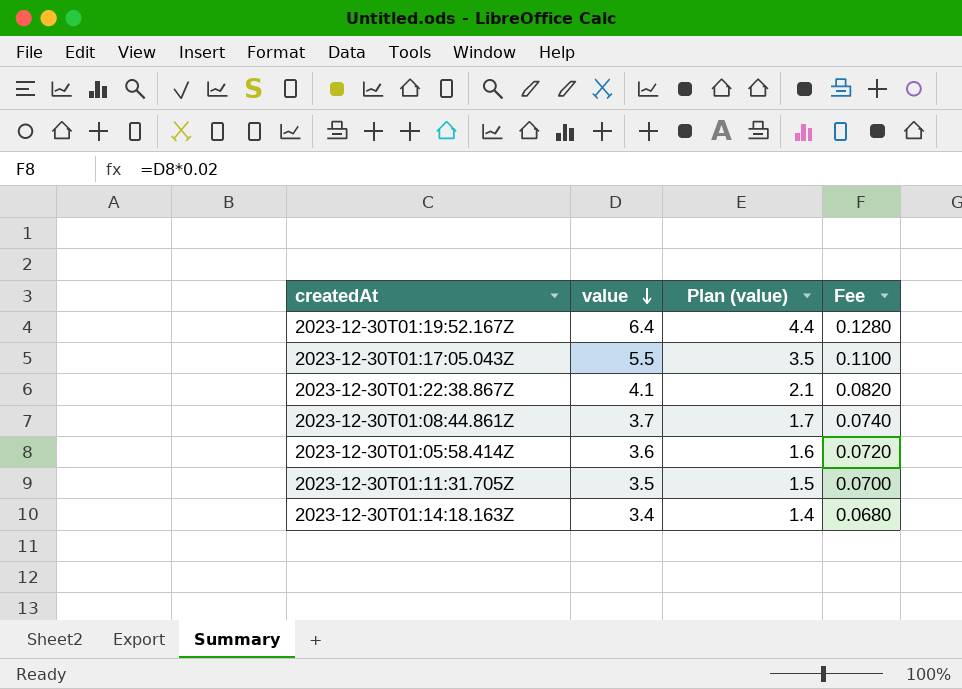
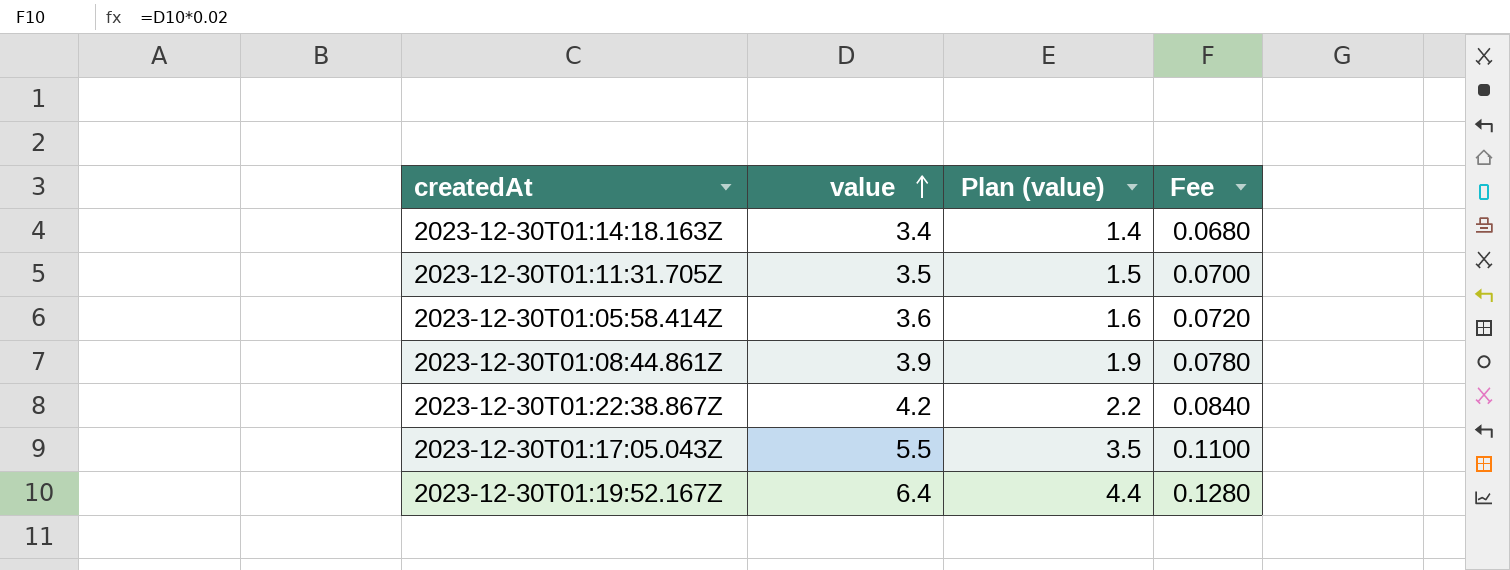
row order: value descending -> value ascending
2023-12-30T01:08:44.861Z | value: 3.7 -> 3.9
2023-12-30T01:08:44.861Z | Plan (value): 1.7 -> 1.9
2023-12-30T01:08:44.861Z | Fee: 0.0740 -> 0.0780
2023-12-30T01:22:38.867Z | value: 4.1 -> 4.2
2023-12-30T01:22:38.867Z | Plan (value): 2.1 -> 2.2
2023-12-30T01:22:38.867Z | Fee: 0.0820 -> 0.0840

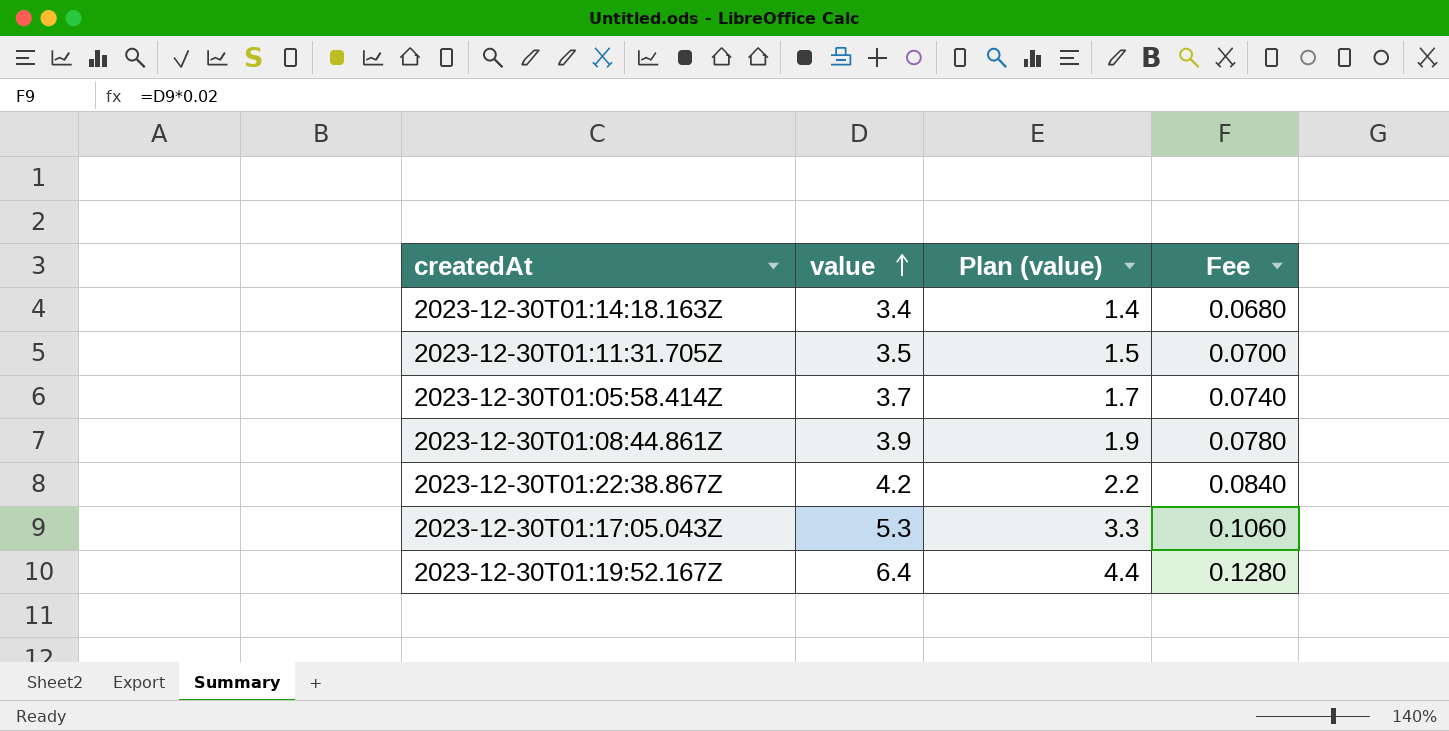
2023-12-30T01:05:58.414Z | value: 3.6 -> 3.7
2023-12-30T01:05:58.414Z | Plan (value): 1.6 -> 1.7
2023-12-30T01:05:58.414Z | Fee: 0.0720 -> 0.0740
2023-12-30T01:17:05.043Z | value: 5.5 -> 5.3
2023-12-30T01:17:05.043Z | Plan (value): 3.5 -> 3.3
2023-12-30T01:17:05.043Z | Fee: 0.1100 -> 0.1060

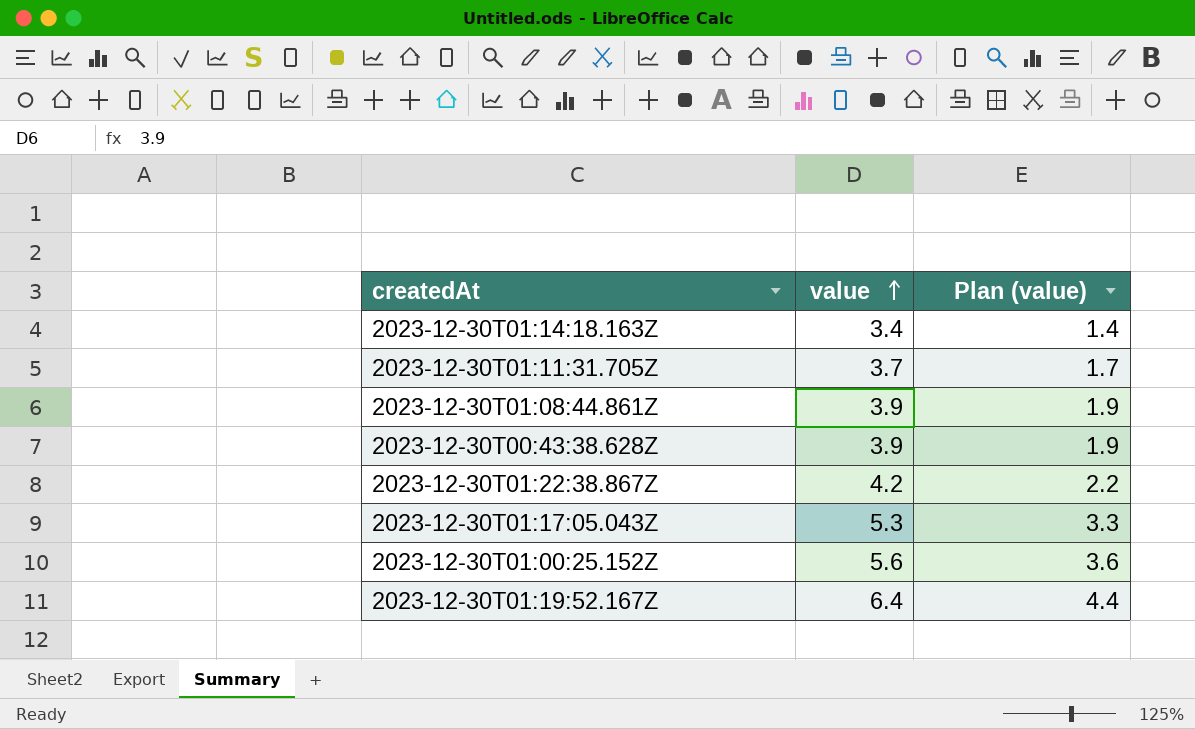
column Fee | formula: [value] * 0.02 -> none
row 2023-12-30T01:05:58.414Z: 3.7 | 1.7 | 0.0740 -> none
2023-12-30T01:11:31.705Z | value: 3.5 -> 3.7
2023-12-30T01:11:31.705Z | Plan (value): 1.5 -> 1.7
row 2023-12-30T00:43:38.628Z: none -> 3.9 | 1.9
row 2023-12-30T01:00:25.152Z: none -> 5.6 | 3.6

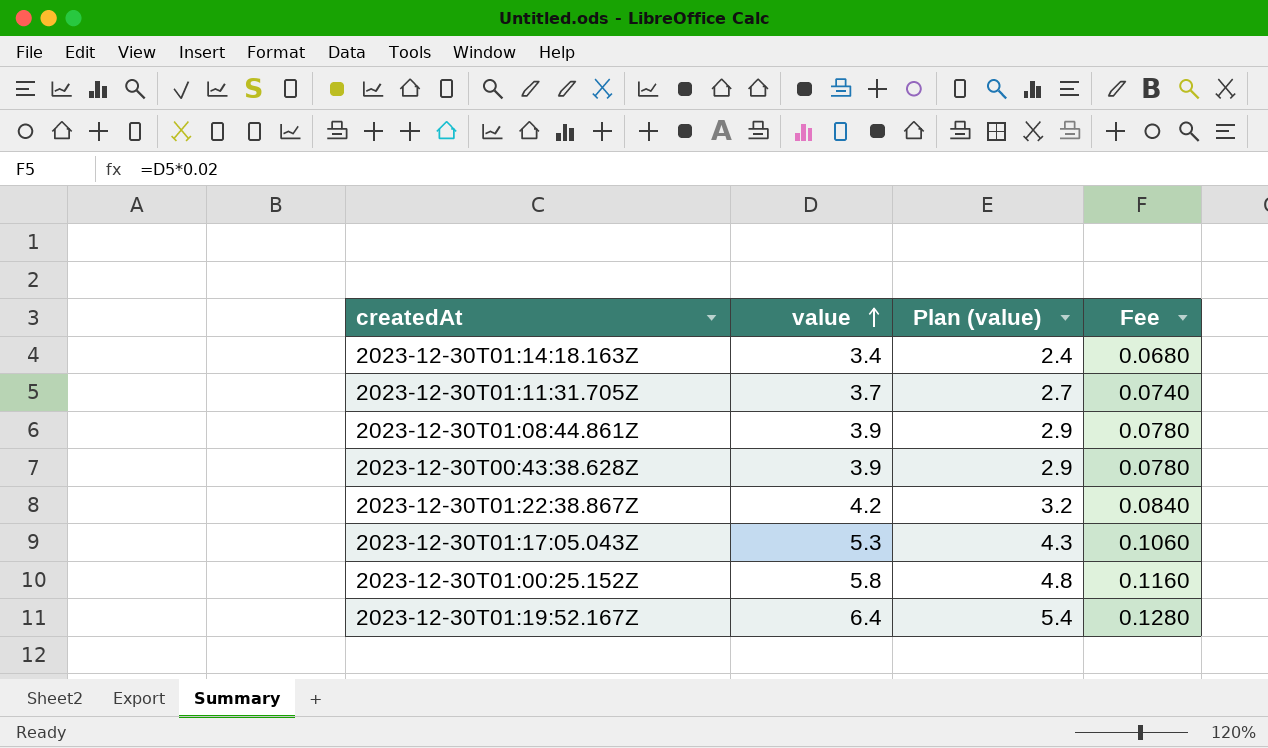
column Plan (value) | formula: [value] - 2 -> [value] - 1
column Fee | formula: none -> [value] * 0.02
2023-12-30T01:00:25.152Z | value: 5.6 -> 5.8

